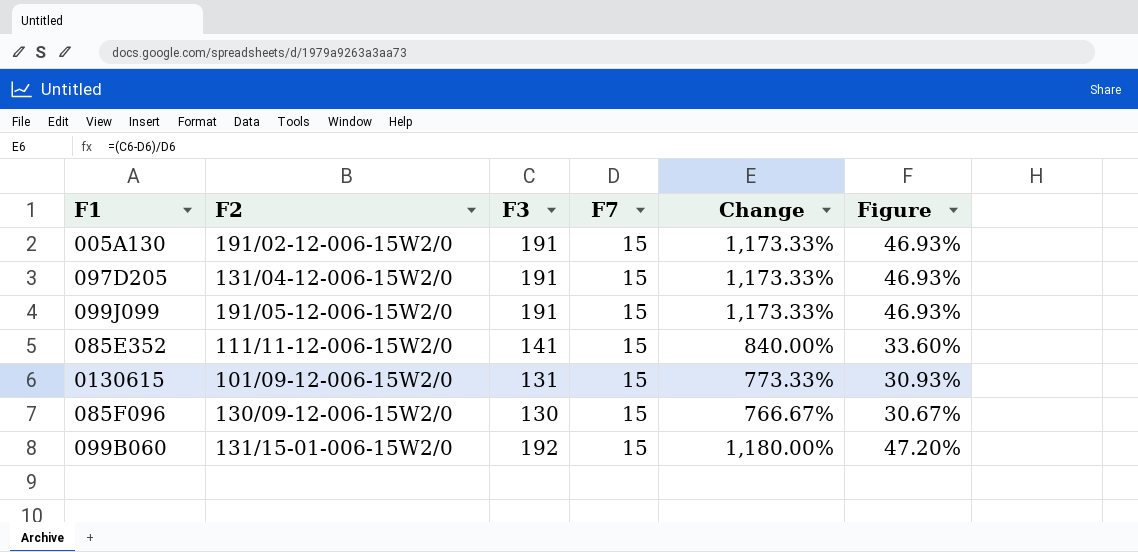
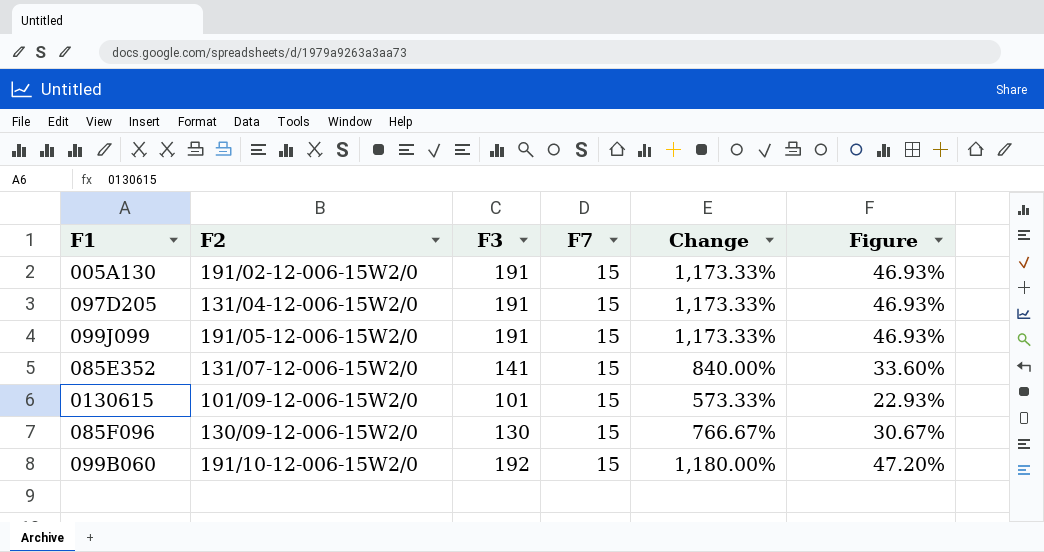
085E352 | F2: 111/11-12-006-15W2/0 -> 131/07-12-006-15W2/0
0130615 | F3: 131 -> 101
0130615 | Change: 773.33% -> 573.33%
0130615 | Figure: 30.93% -> 22.93%
099B060 | F2: 131/15-01-006-15W2/0 -> 191/10-12-006-15W2/0

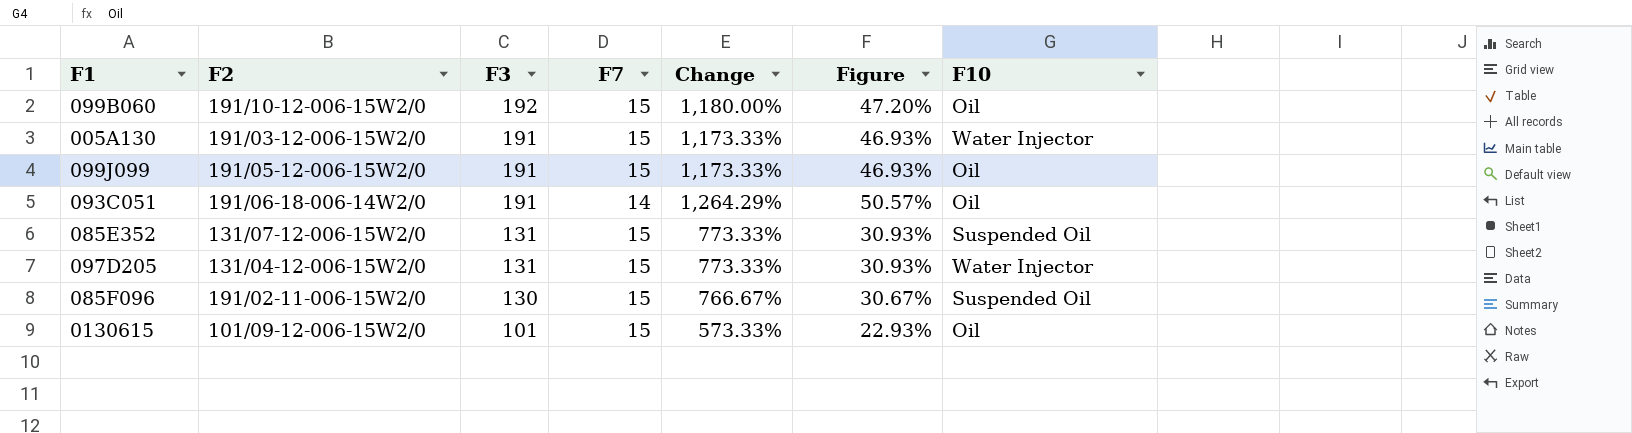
row order: none -> F3 descending
column F10 | position: none -> 7
005A130 | F2: 191/02-12-006-15W2/0 -> 191/03-12-006-15W2/0
row 093C051: none -> 191/06-18-006-14W2/0 | 191 | 14 | 1,264.29% | 50.57% | Oil
085E352 | F3: 141 -> 131
085E352 | Change: 840.00% -> 773.33%
085E352 | Figure: 33.60% -> 30.93%
097D205 | F3: 191 -> 131
097D205 | Change: 1,173.33% -> 773.33%
097D205 | Figure: 46.93% -> 30.93%
085F096 | F2: 130/09-12-006-15W2/0 -> 191/02-11-006-15W2/0

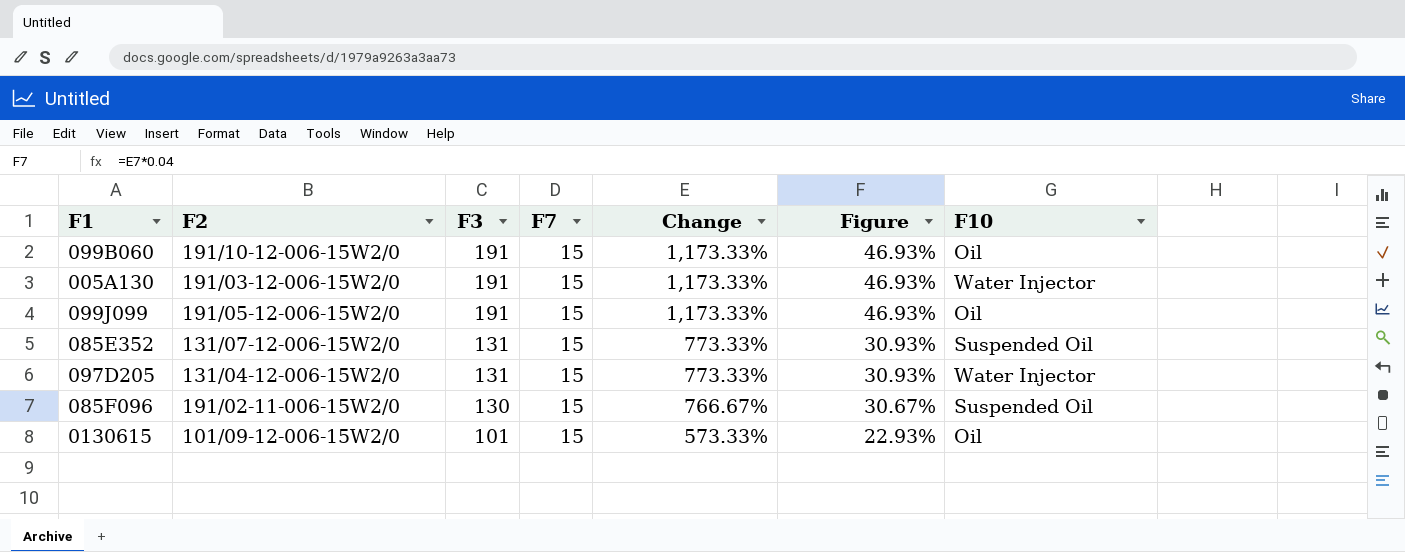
row 093C051: 191/06-18-006-14W2/0 | 191 | 14 | 1,264.29% | 50.57% | Oil -> none
099B060 | F3: 192 -> 191
099B060 | Change: 1,180.00% -> 1,173.33%
099B060 | Figure: 47.20% -> 46.93%

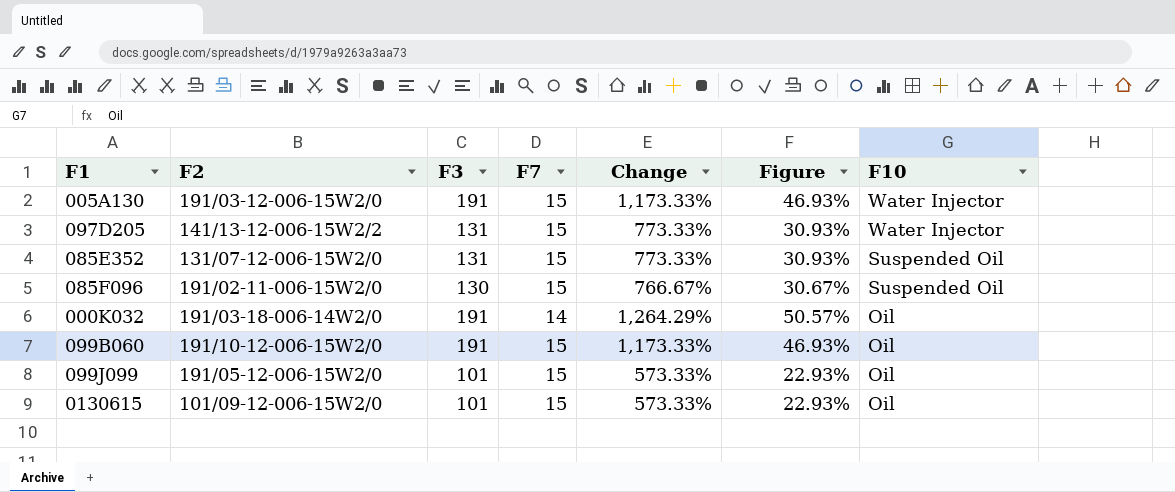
row order: F3 descending -> F10 descending
097D205 | F2: 131/04-12-006-15W2/0 -> 141/13-12-006-15W2/2
row 000K032: none -> 191/03-18-006-14W2/0 | 191 | 14 | 1,264.29% | 50.57% | Oil
099J099 | F3: 191 -> 101
099J099 | Change: 1,173.33% -> 573.33%
099J099 | Figure: 46.93% -> 22.93%

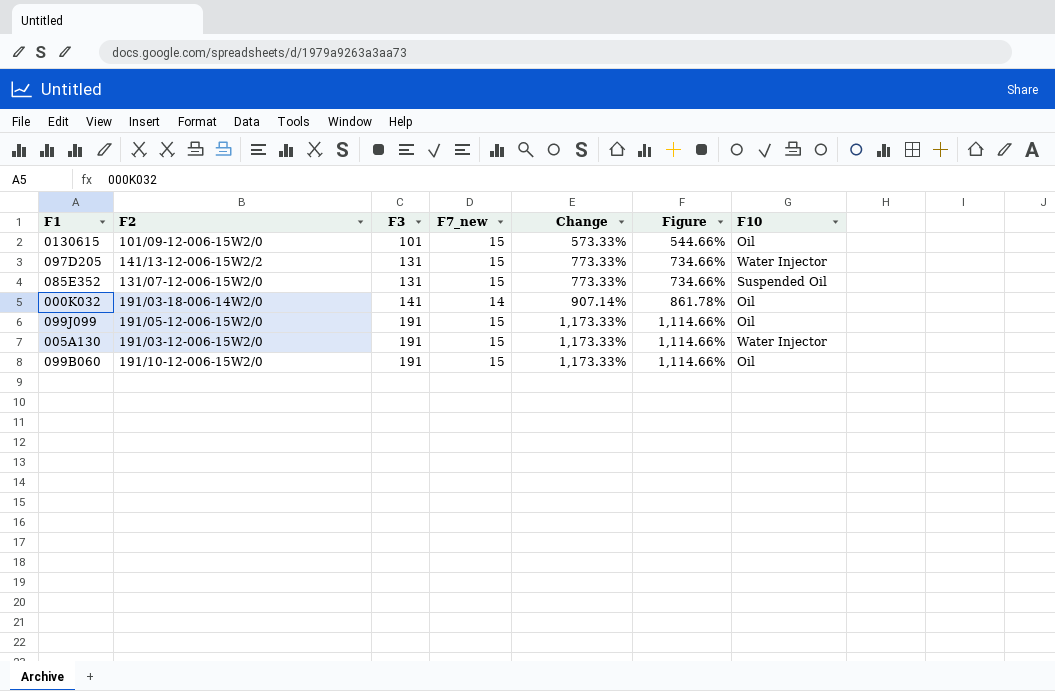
row order: F10 descending -> F3 ascending
column name: F7 -> F7_new
column Figure | formula: [Change] * 0.04 -> [Change] * 0.95
row 085F096: 191/02-11-006-15W2/0 | 130 | 15 | 766.67% | 30.67% | Suspended Oil -> none
000K032 | F3: 191 -> 141
000K032 | Change: 1,264.29% -> 907.14%
099J099 | F3: 101 -> 191
099J099 | Change: 573.33% -> 1,173.33%

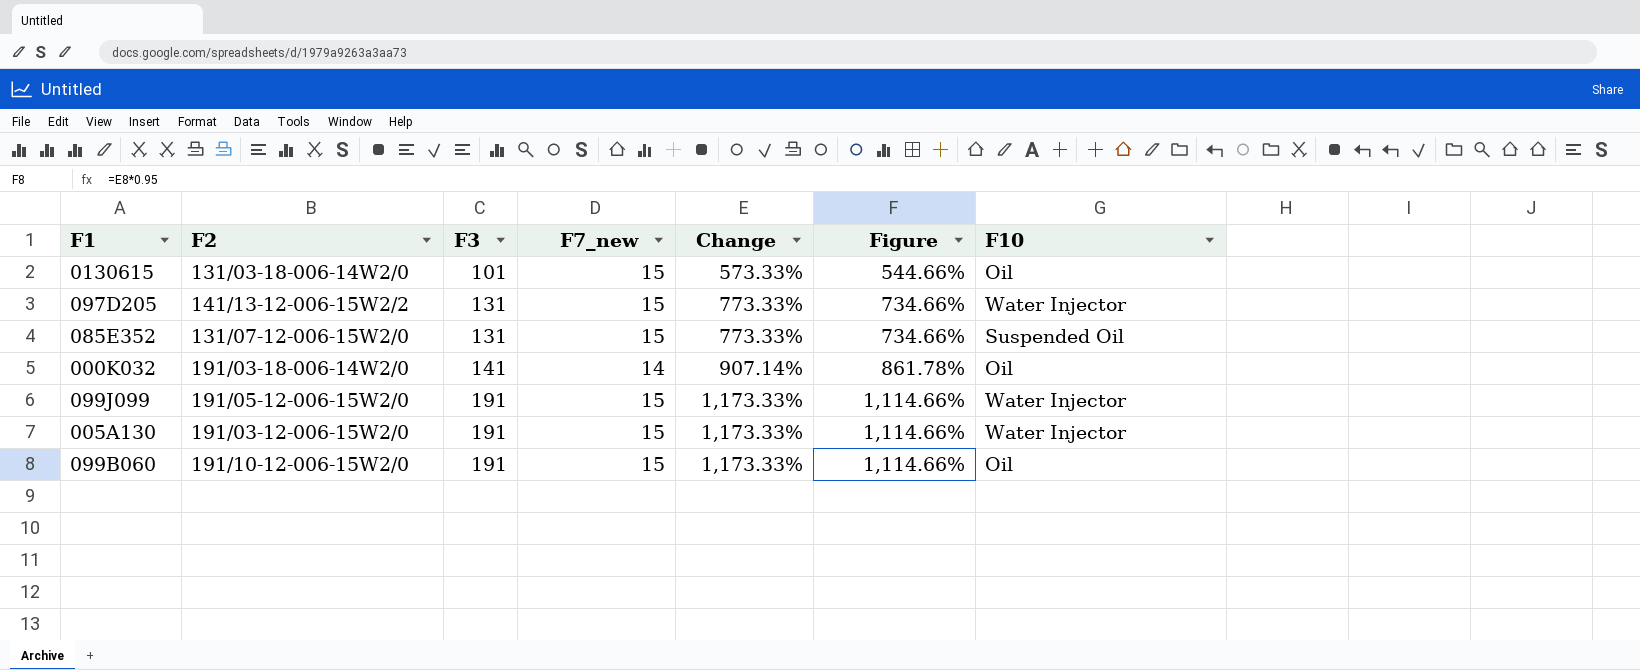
0130615 | F2: 101/09-12-006-15W2/0 -> 131/03-18-006-14W2/0
099J099 | F10: Oil -> Water Injector

